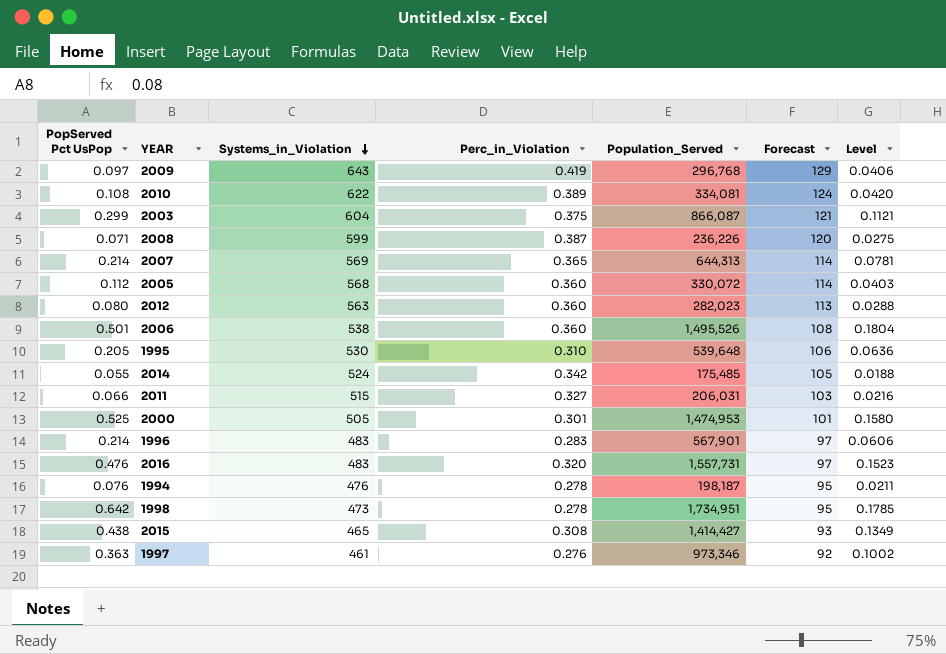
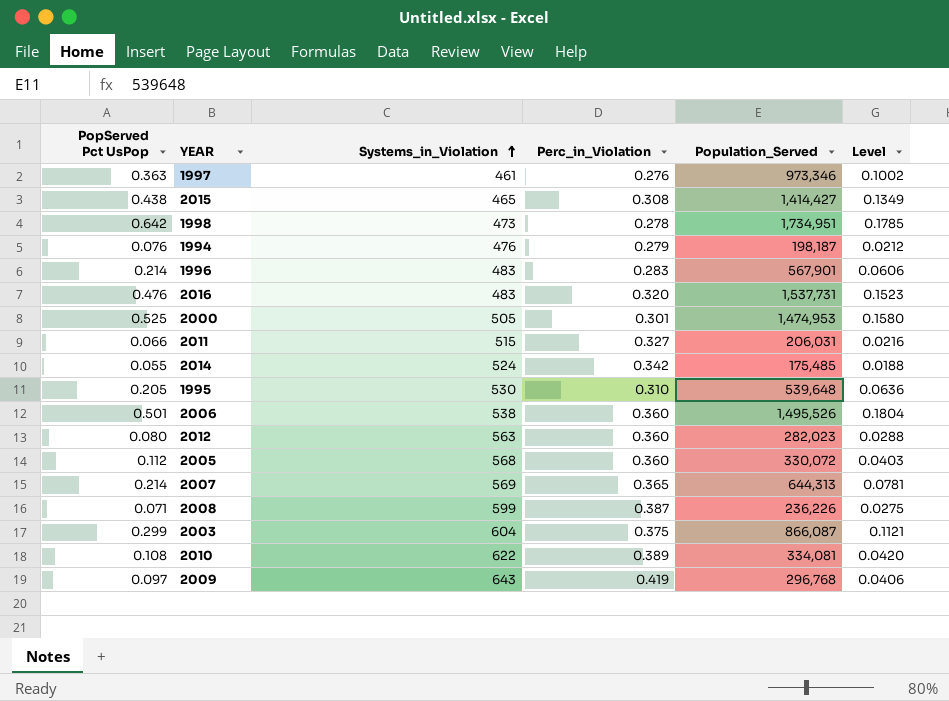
row order: Systems_in_Violation descending -> Systems_in_Violation ascending
column Forecast | formula: [Systems_in_Violation] * 0.2 -> none
1994 | Perc_in_Violation: 0.278 -> 0.279
1994 | Level: 0.0211 -> 0.0212
2016 | Population_Served: 1,557,731 -> 1,537,731

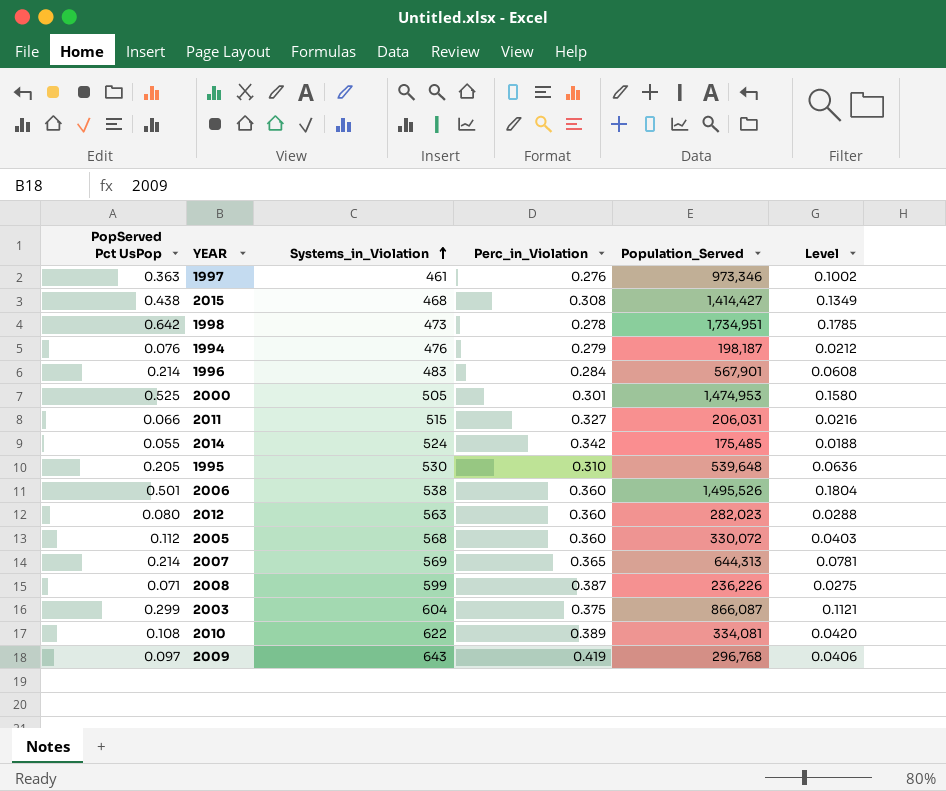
row 2016: 0.476 | 483 | 0.320 | 1,537,731 | 0.1523 -> none
2015 | Systems_in_Violation: 465 -> 468
1996 | Perc_in_Violation: 0.283 -> 0.284
1996 | Level: 0.0606 -> 0.0608

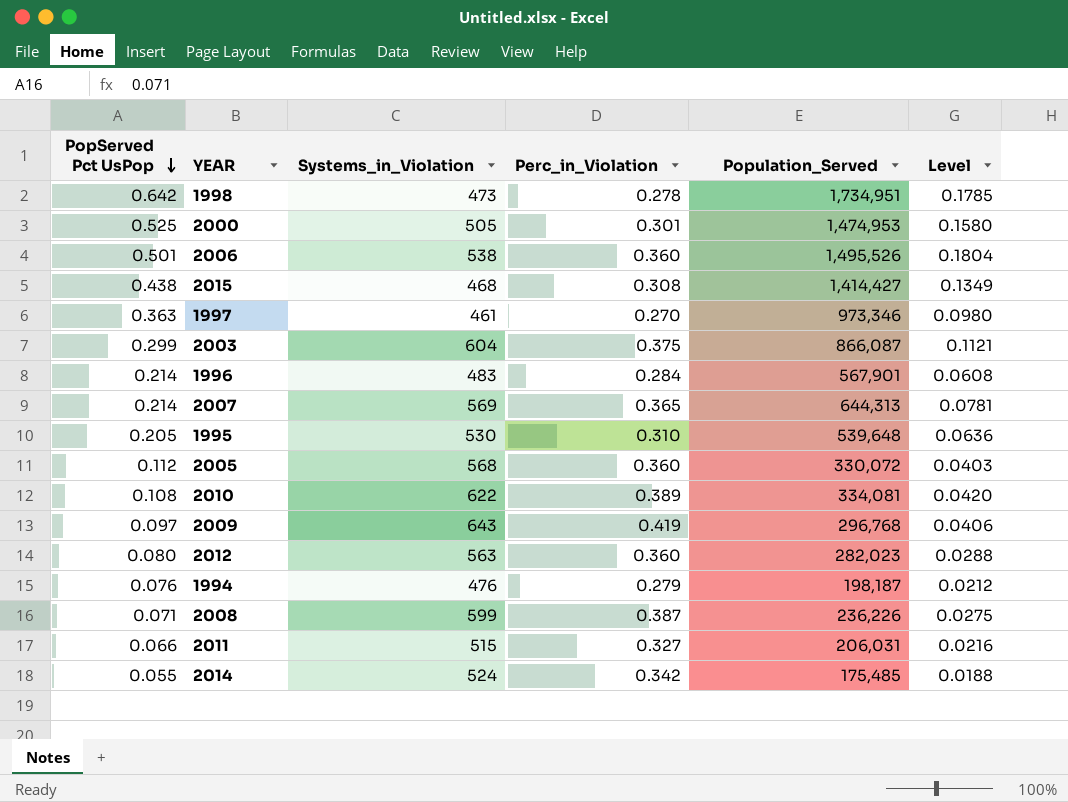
row order: Systems_in_Violation ascending -> PopServed Pct UsPop descending
1997 | Perc_in_Violation: 0.276 -> 0.270
1997 | Level: 0.1002 -> 0.0980

